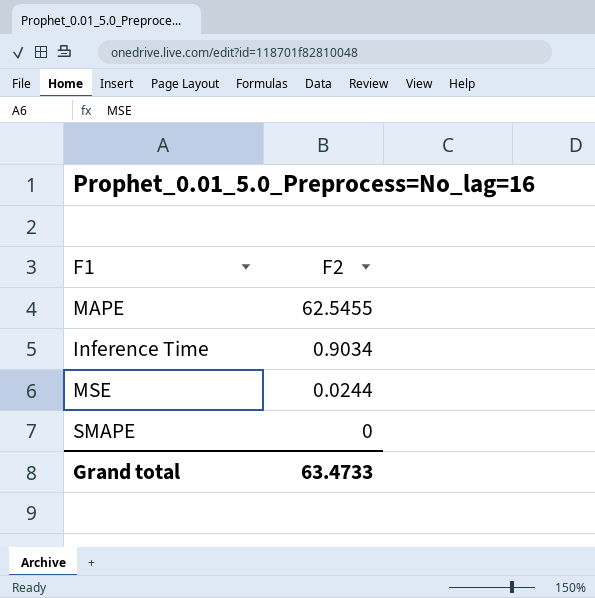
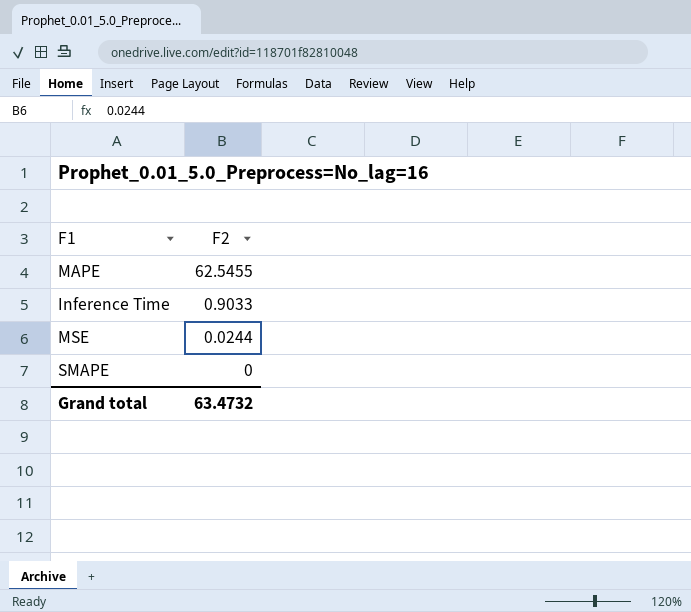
Inference Time | F2: 0.9034 -> 0.9033
Grand total | F2: 63.4733 -> 63.4732

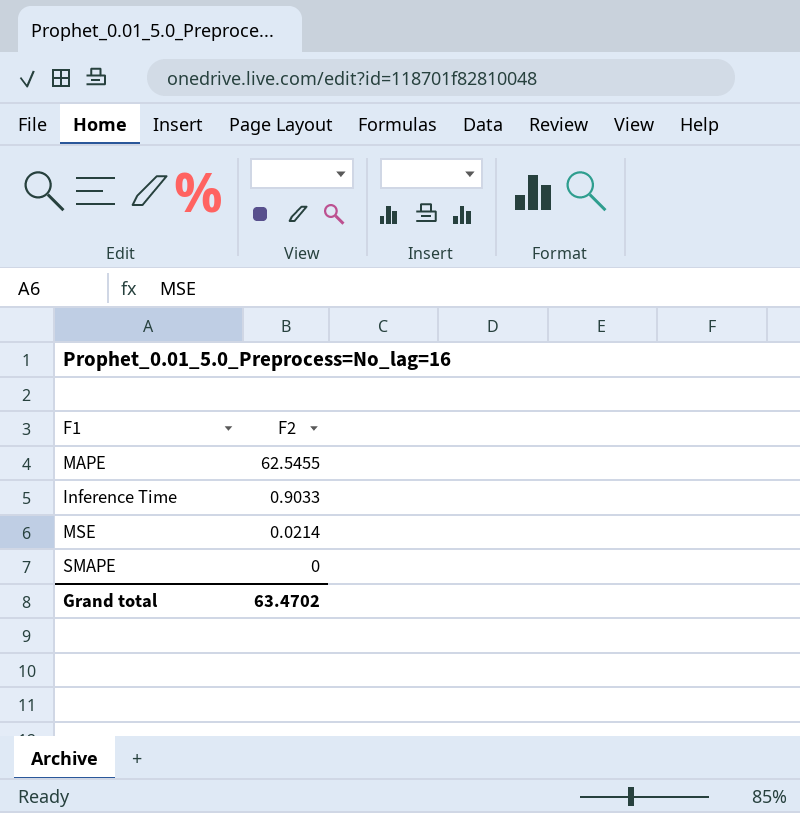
MSE | F2: 0.0244 -> 0.0214
Grand total | F2: 63.4732 -> 63.4702

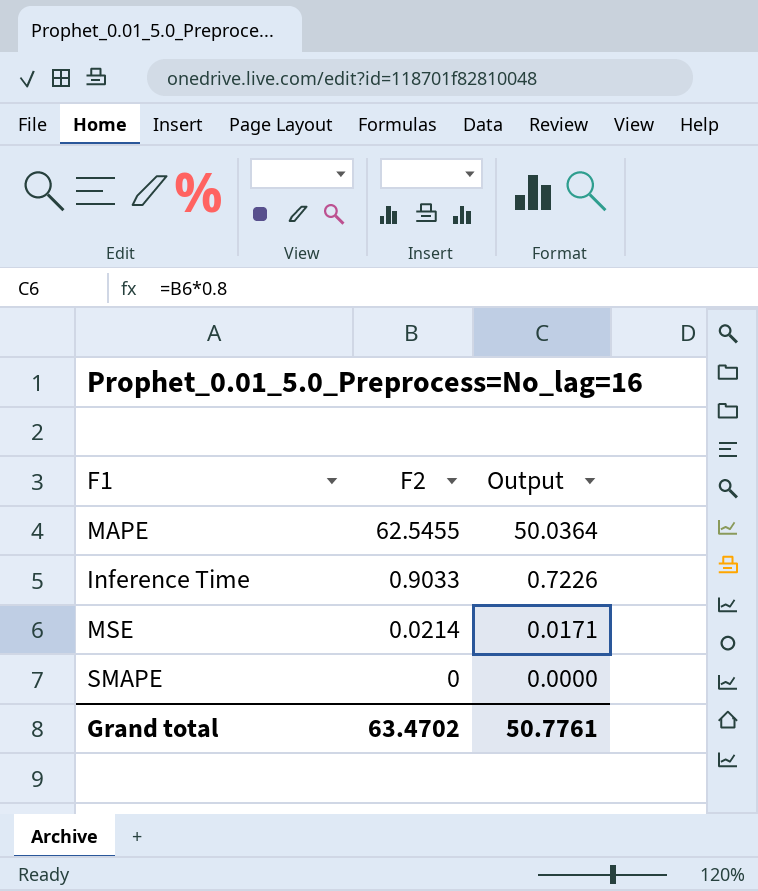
column Output | formula: none -> [F2] * 0.8

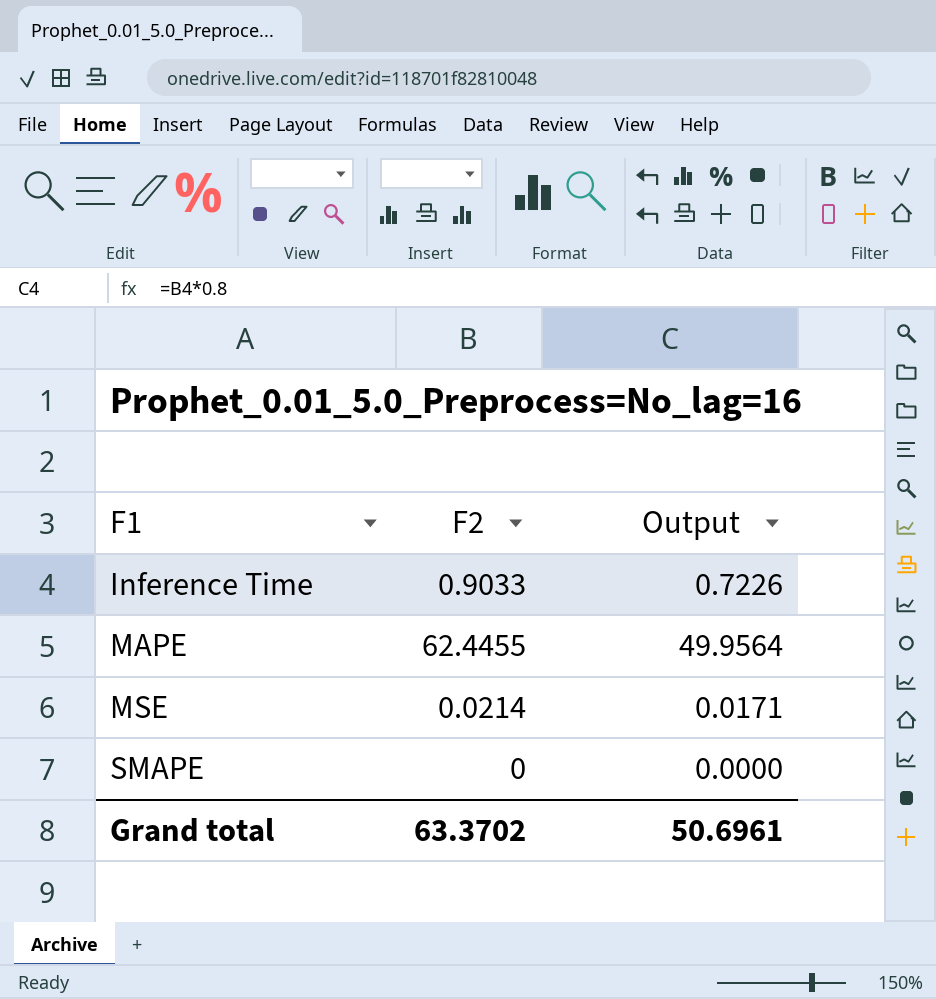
row order: F2 descending -> F1 ascending
MAPE | F2: 62.5455 -> 62.4455
MAPE | Output: 50.0364 -> 49.9564
Grand total | F2: 63.4702 -> 63.3702
Grand total | Output: 50.7761 -> 50.6961

